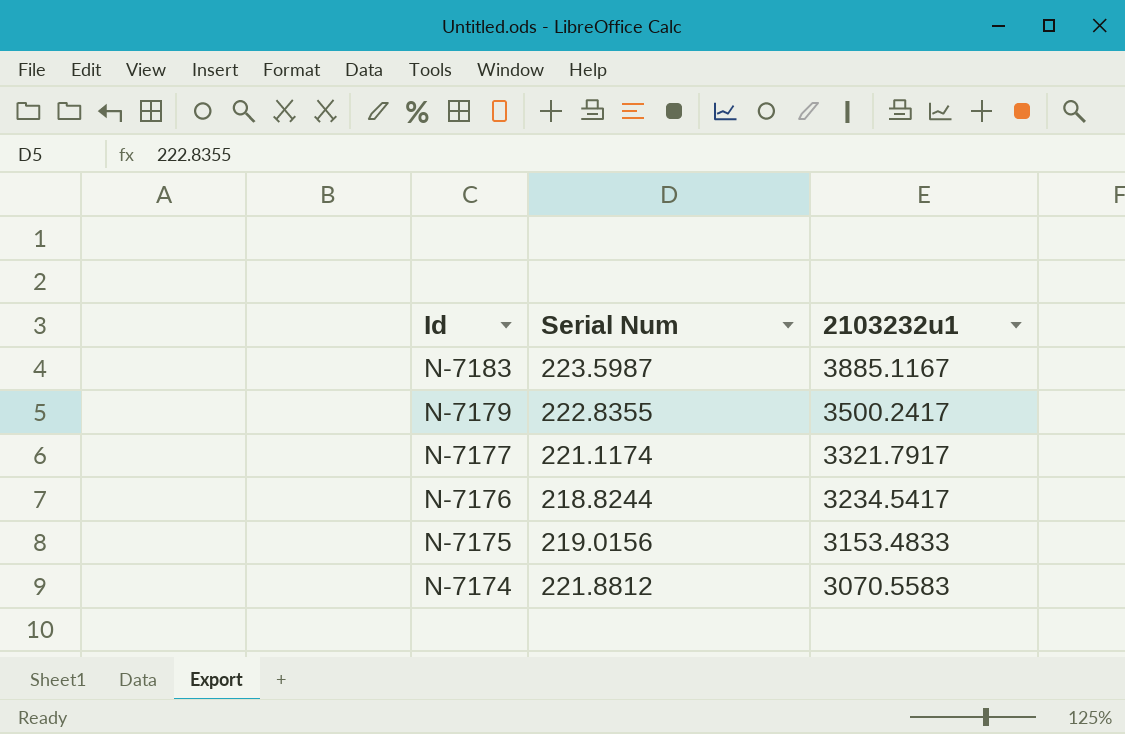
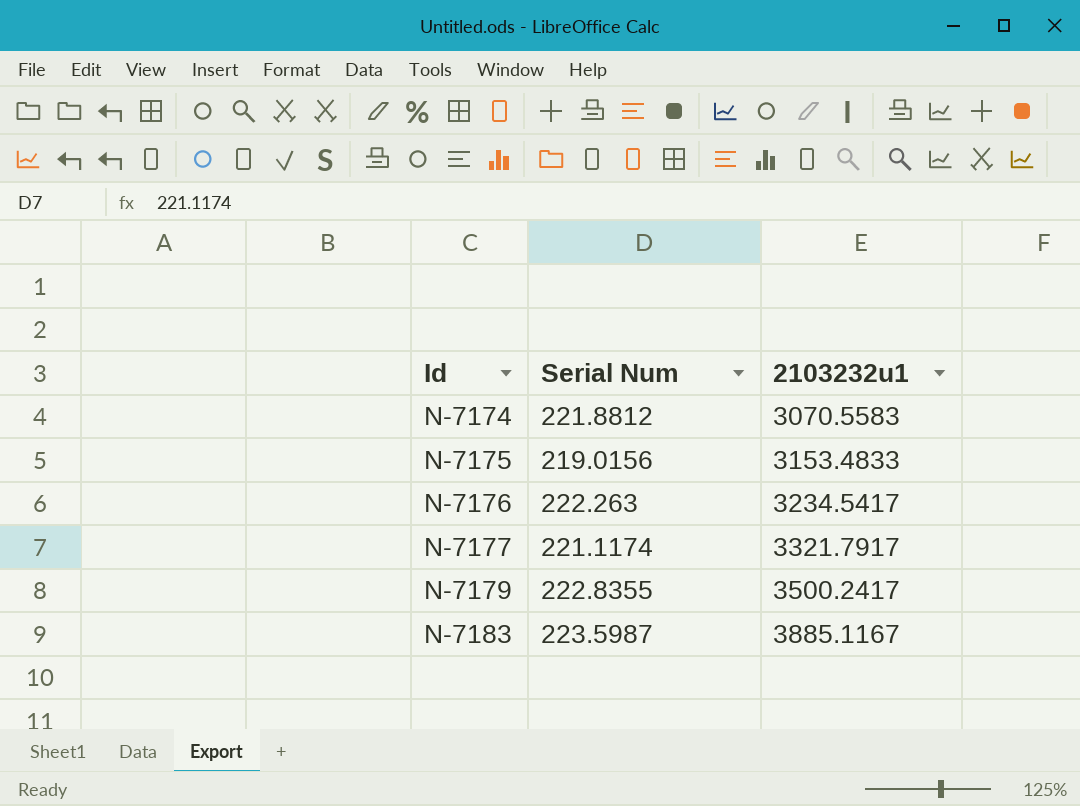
row order: Id descending -> Id ascending
N-7176 | Serial Num: 218.8244 -> 222.263

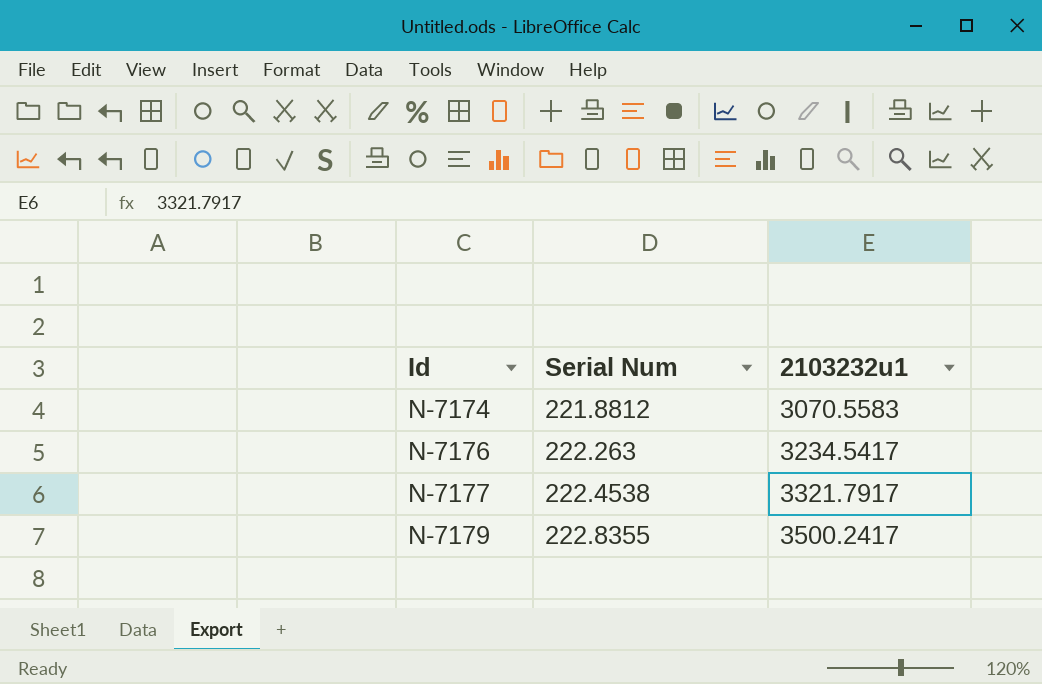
row N-7175: 219.0156 | 3153.4833 -> none
row N-7183: 223.5987 | 3885.1167 -> none
N-7177 | Serial Num: 221.1174 -> 222.4538

